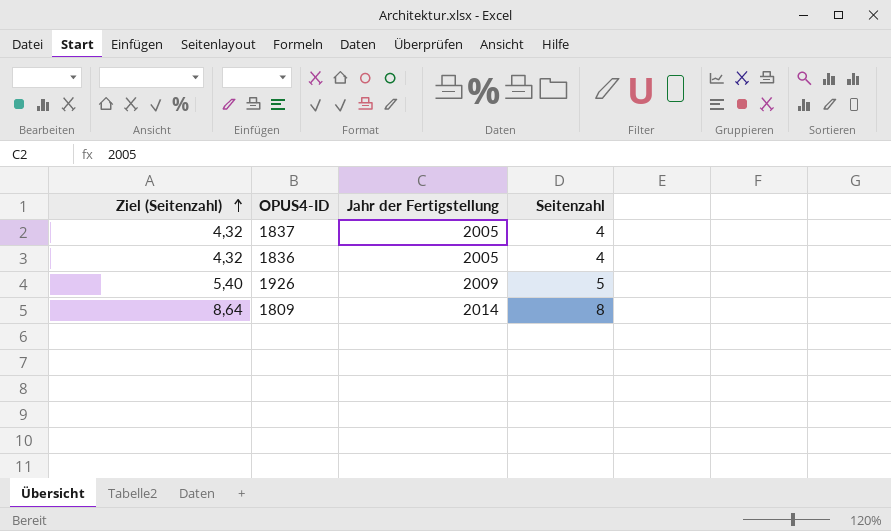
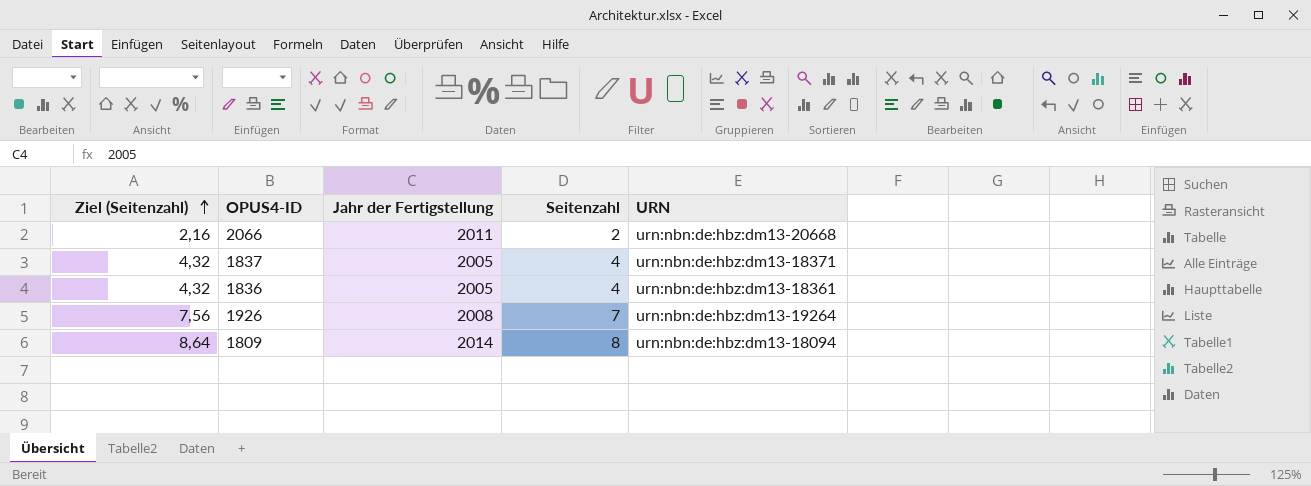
column URN | position: none -> 5
row 2066: none -> 2,16 | 2011 | 2 | urn:nbn:de:hbz:dm13-20668
1926 | Ziel (Seitenzahl): 5,40 -> 7,56
1926 | Jahr der Fertigstellung: 2009 -> 2008
1926 | Seitenzahl: 5 -> 7

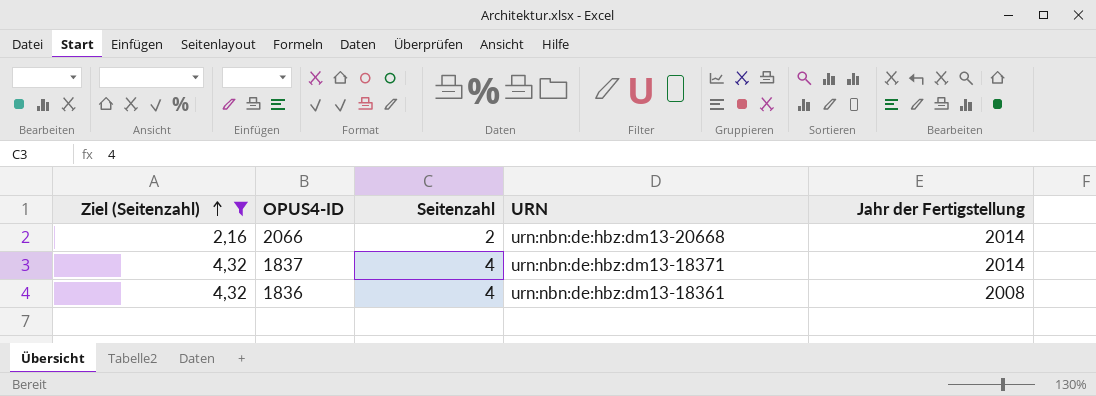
filter: none -> Ziel (Seitenzahl) <= 4,32
column Jahr der Fertigstellung | position: 3 -> 5
2066 | Jahr der Fertigstellung: 2011 -> 2014
1837 | Jahr der Fertigstellung: 2005 -> 2014
1836 | Jahr der Fertigstellung: 2005 -> 2008

